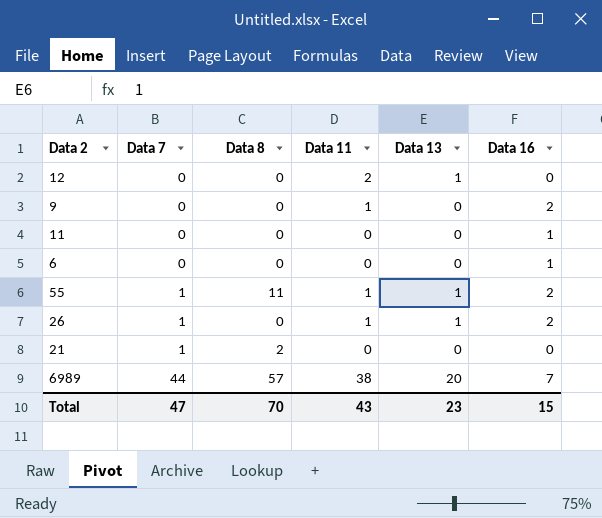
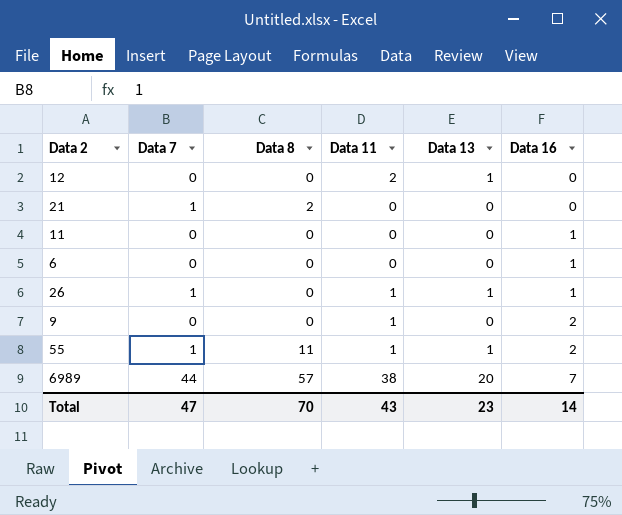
row order: Data 7 ascending -> Data 16 ascending
26 | Data 16: 2 -> 1
Total | Data 16: 15 -> 14

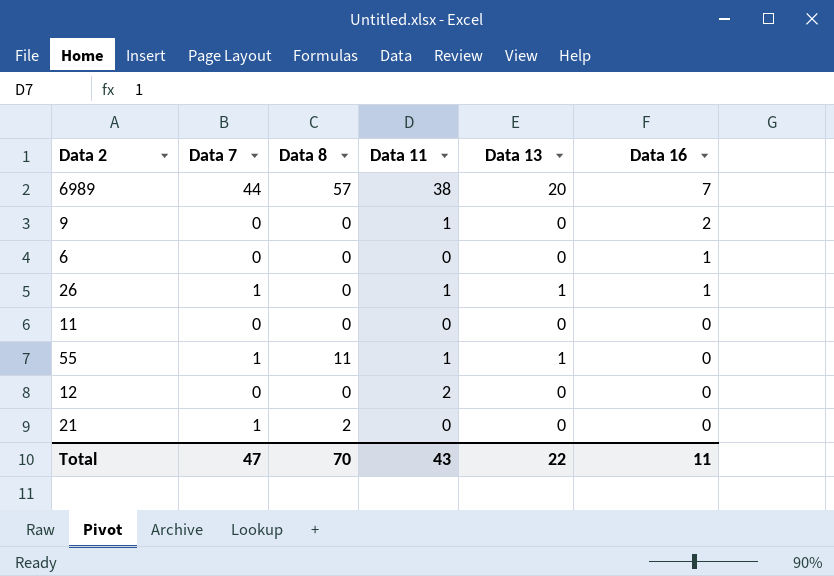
row order: Data 16 ascending -> Data 16 descending
11 | Data 16: 1 -> 0
55 | Data 16: 2 -> 0
12 | Data 13: 1 -> 0
Total | Data 13: 23 -> 22
Total | Data 16: 14 -> 11

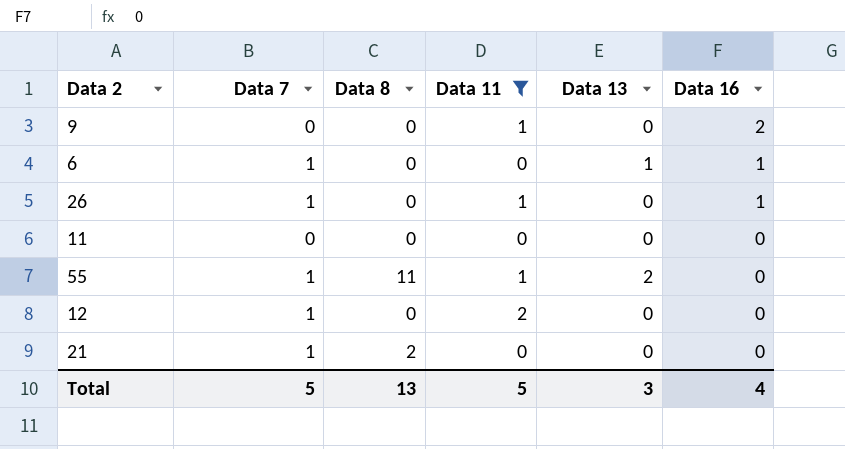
filter: none -> Data 11 != 38
6 | Data 7: 0 -> 1
6 | Data 13: 0 -> 1
26 | Data 13: 1 -> 0
55 | Data 13: 1 -> 2
12 | Data 7: 0 -> 1
Total | Data 7: 47 -> 5
Total | Data 8: 70 -> 13
Total | Data 11: 43 -> 5
Total | Data 13: 22 -> 3
Total | Data 16: 11 -> 4

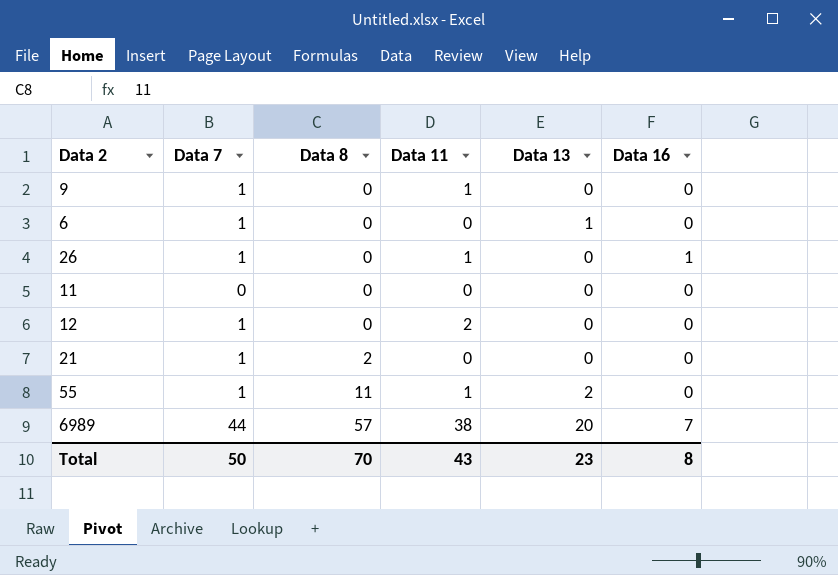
filter: Data 11 != 38 -> none
row order: Data 16 descending -> Data 8 ascending
9 | Data 7: 0 -> 1
9 | Data 16: 2 -> 0
6 | Data 16: 1 -> 0
Total | Data 7: 5 -> 50
Total | Data 8: 13 -> 70
Total | Data 11: 5 -> 43
Total | Data 13: 3 -> 23
Total | Data 16: 4 -> 8

